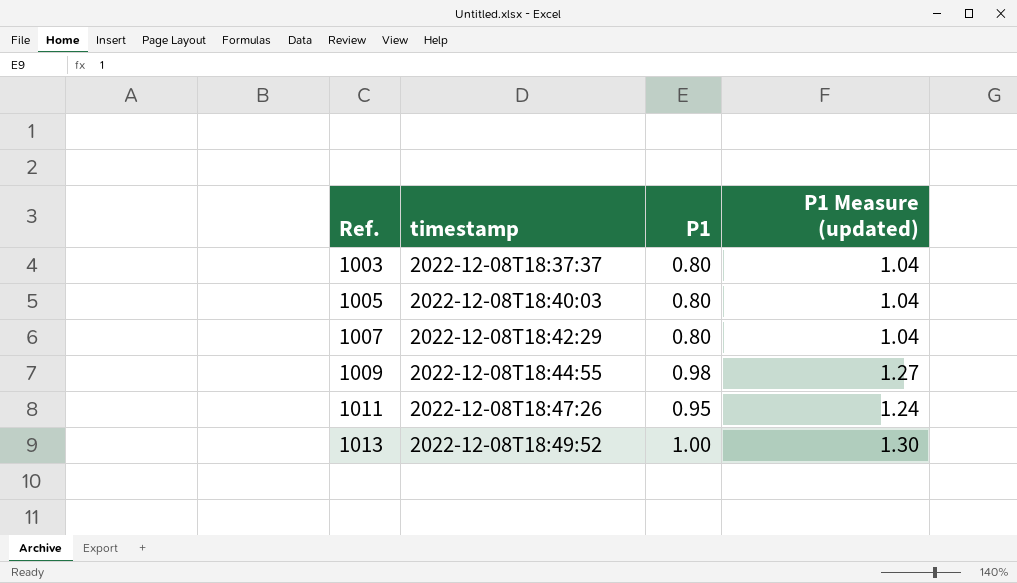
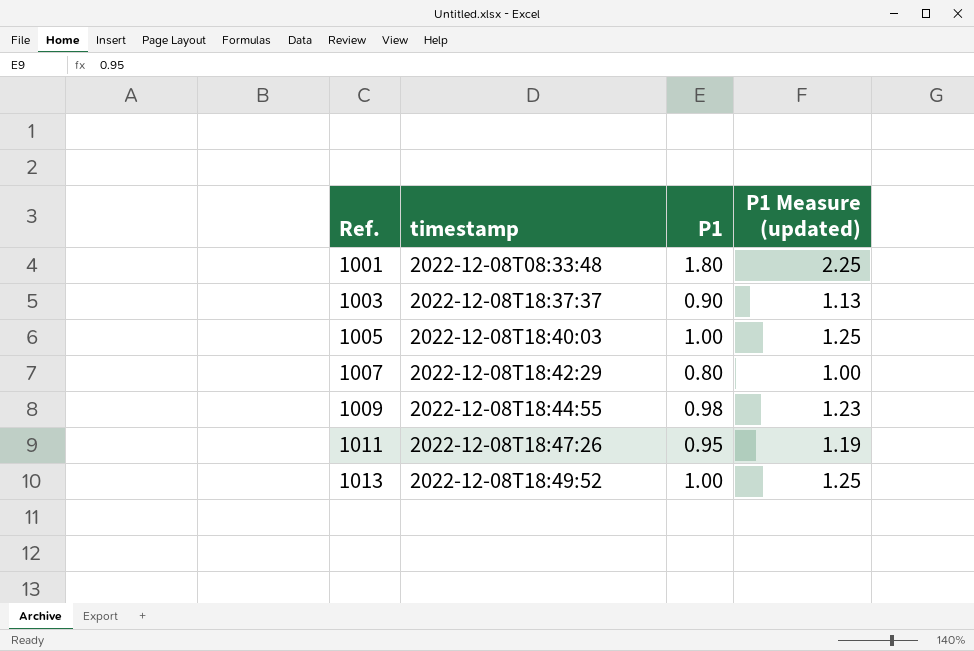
column P1 Measure (updated) | formula: [P1] * 1.3 -> [P1] * 1.25
row 1001: none -> 2022-12-08T08:33:48 | 1.80 | 2.25
1003 | P1: 0.80 -> 0.90
1005 | P1: 0.80 -> 1.00

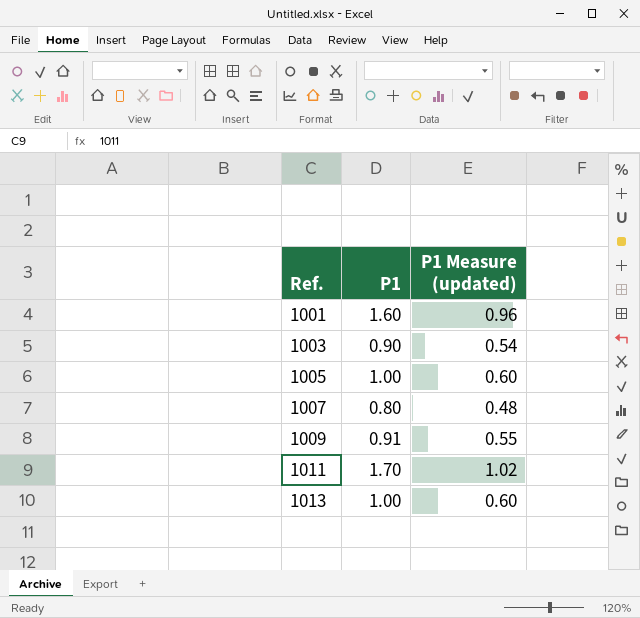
column timestamp | position: 2 -> none
column P1 Measure (updated) | formula: [P1] * 1.25 -> [P1] * 0.6
1001 | P1: 1.80 -> 1.60
1009 | P1: 0.98 -> 0.91
1011 | P1: 0.95 -> 1.70

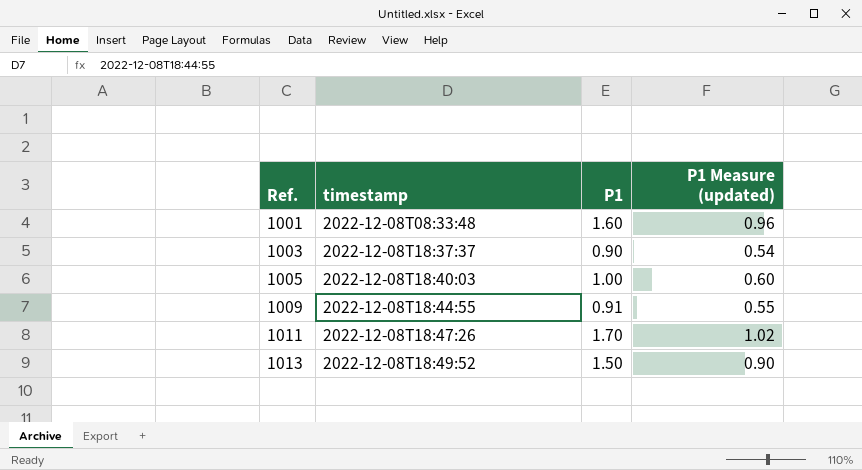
column timestamp | position: none -> 2
row 1007: 0.80 | 0.48 -> none
1013 | P1: 1.00 -> 1.50
1013 | P1 Measure (updated): 0.60 -> 0.90

